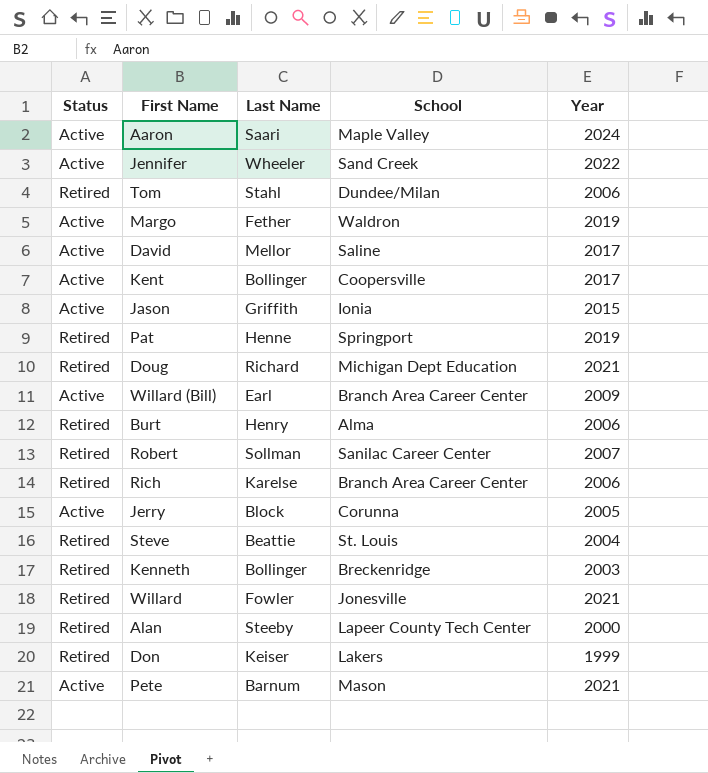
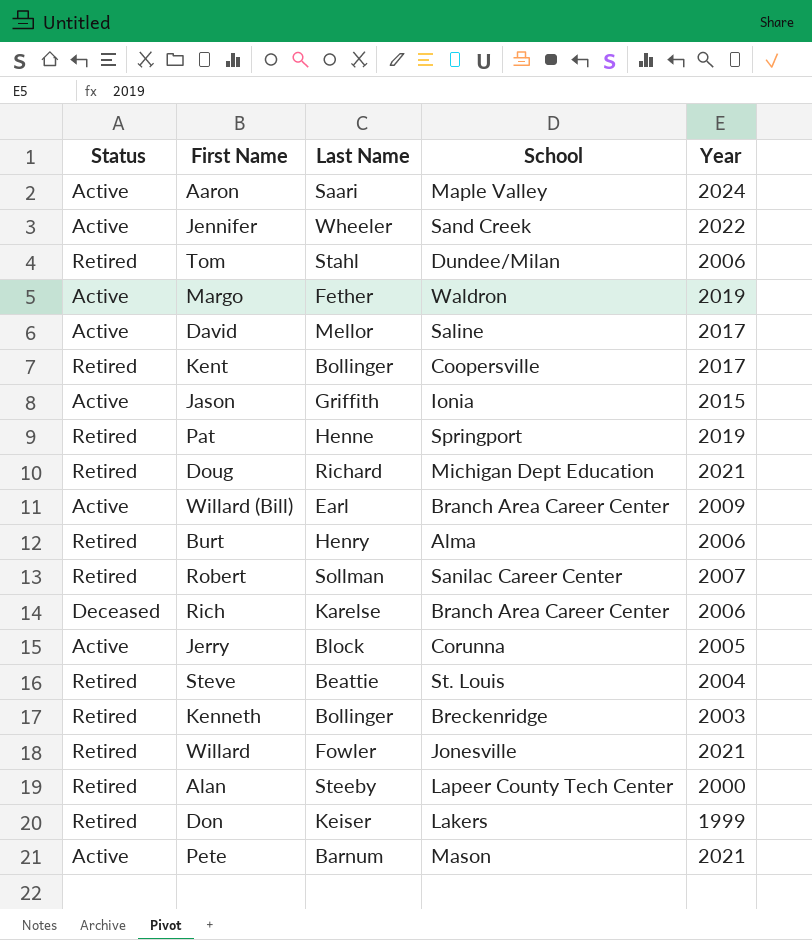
Kent | Status: Active -> Retired
Rich | Status: Retired -> Deceased

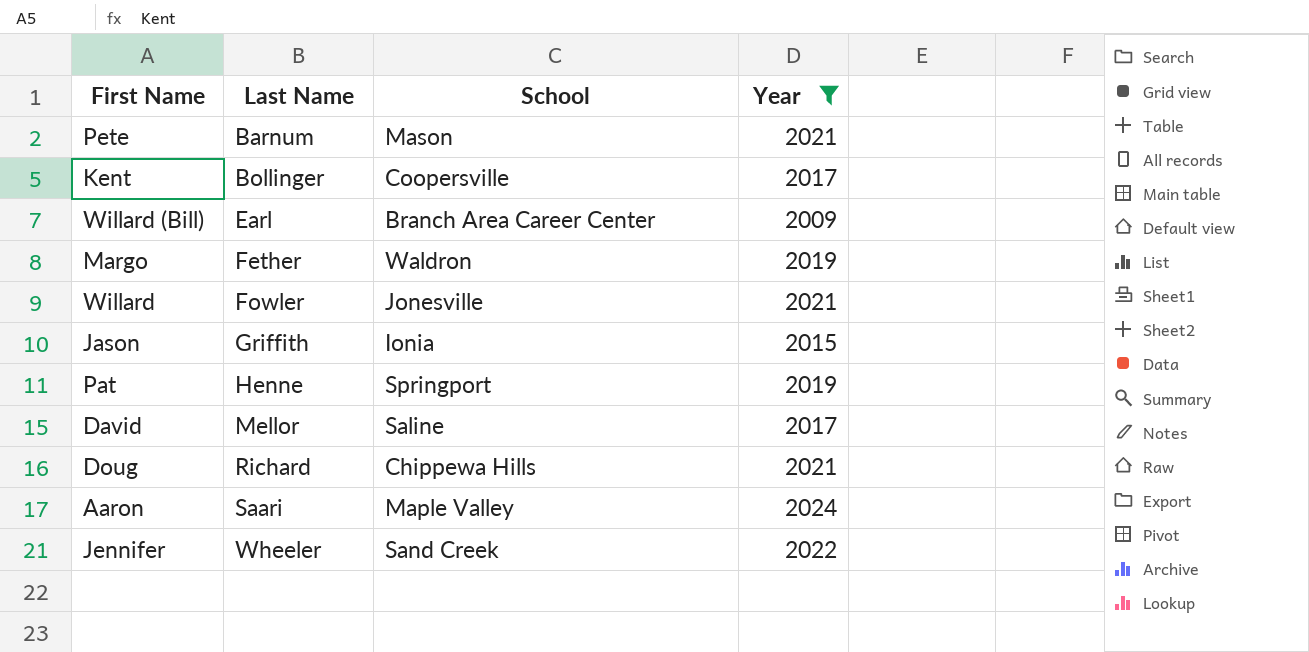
filter: none -> Year >= 2009
row order: none -> Last Name ascending
column Status | position: 1 -> none
Doug | School: Michigan Dept Education -> Chippewa Hills

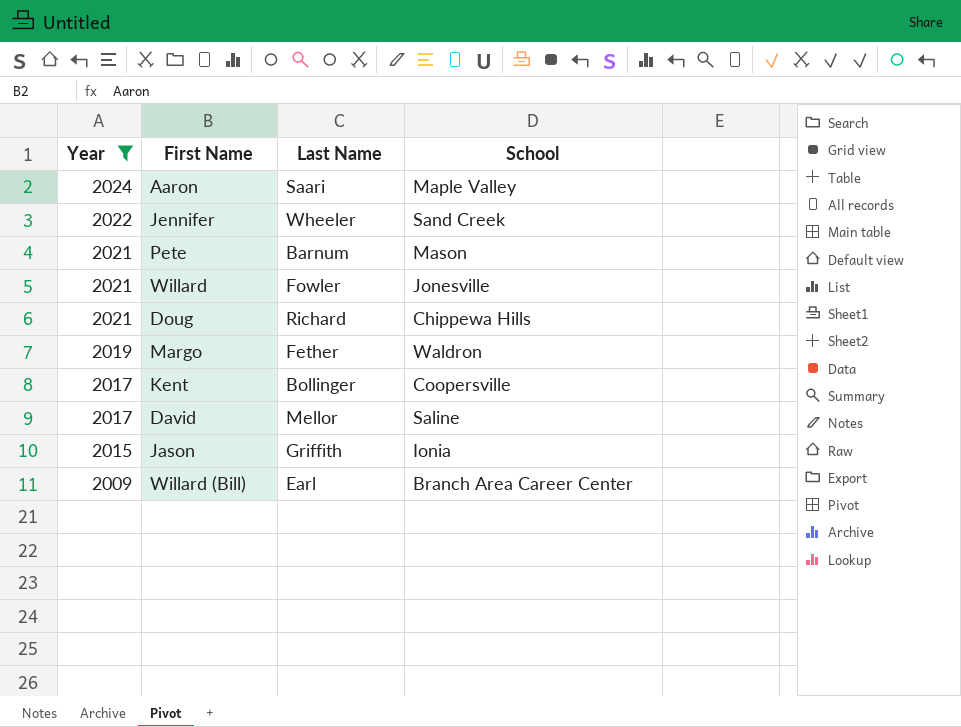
row order: Last Name ascending -> Year descending
column Year | position: 4 -> 1
row Pat: Henne | Springport | 2019 -> none

